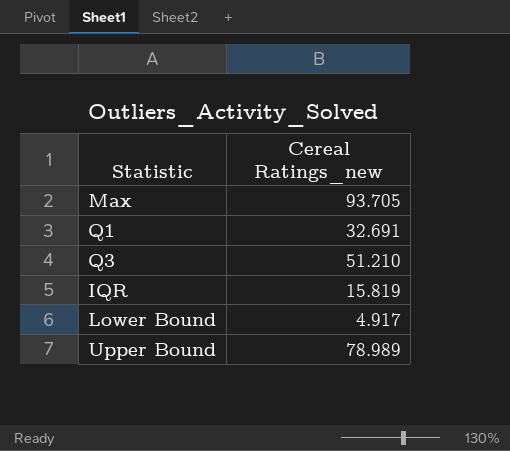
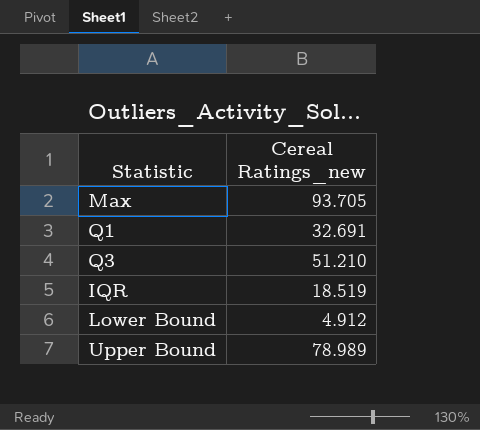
IQR | Cereal Ratings_new: 15.819 -> 18.519
Lower Bound | Cereal Ratings_new: 4.917 -> 4.912

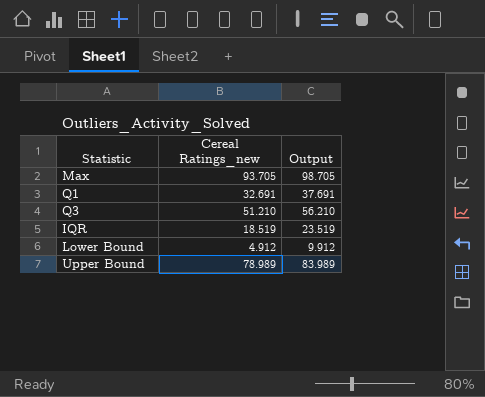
column Output | formula: none -> [Cereal Ratings_new] + 5

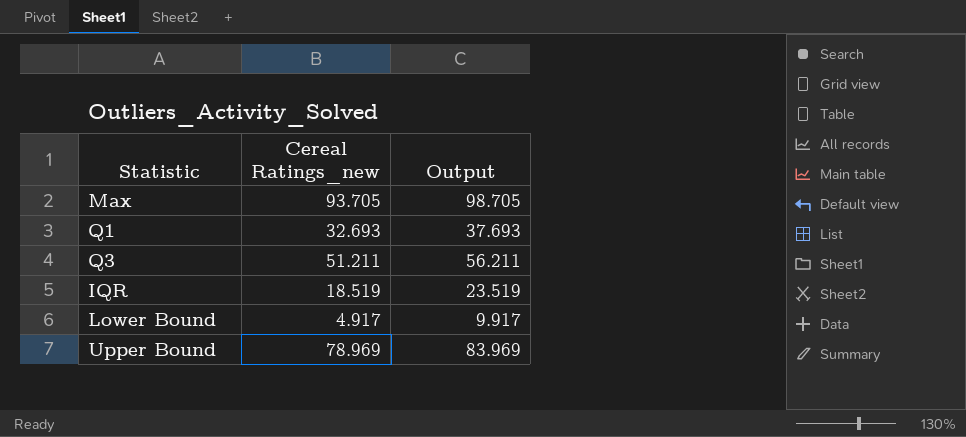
Q1 | Cereal Ratings_new: 32.691 -> 32.693
Q1 | Output: 37.691 -> 37.693
Q3 | Cereal Ratings_new: 51.210 -> 51.211
Q3 | Output: 56.210 -> 56.211
Lower Bound | Cereal Ratings_new: 4.912 -> 4.917
Lower Bound | Output: 9.912 -> 9.917
Upper Bound | Cereal Ratings_new: 78.989 -> 78.969
Upper Bound | Output: 83.989 -> 83.969

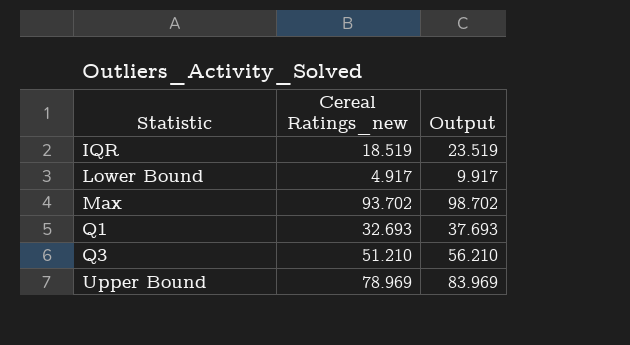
row order: none -> Statistic ascending
Max | Cereal Ratings_new: 93.705 -> 93.702
Max | Output: 98.705 -> 98.702
Q3 | Cereal Ratings_new: 51.211 -> 51.210
Q3 | Output: 56.211 -> 56.210

